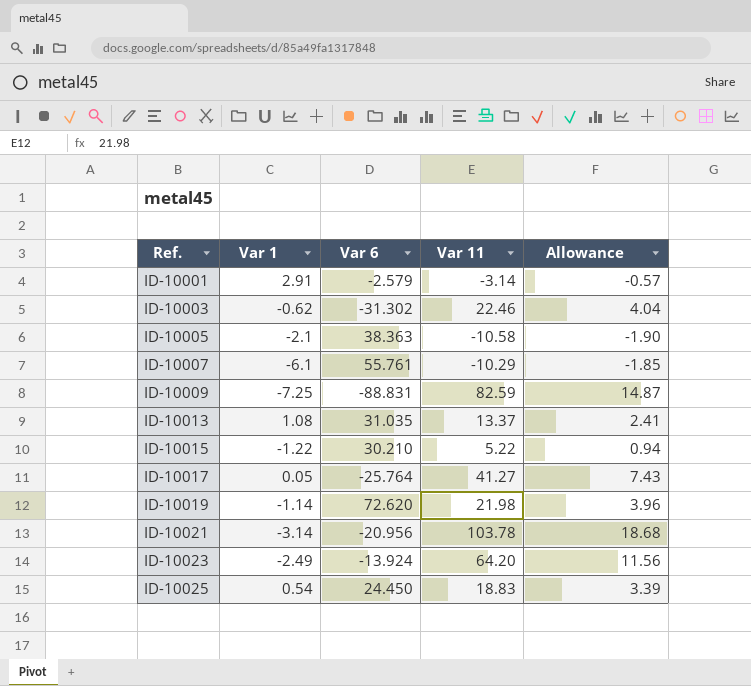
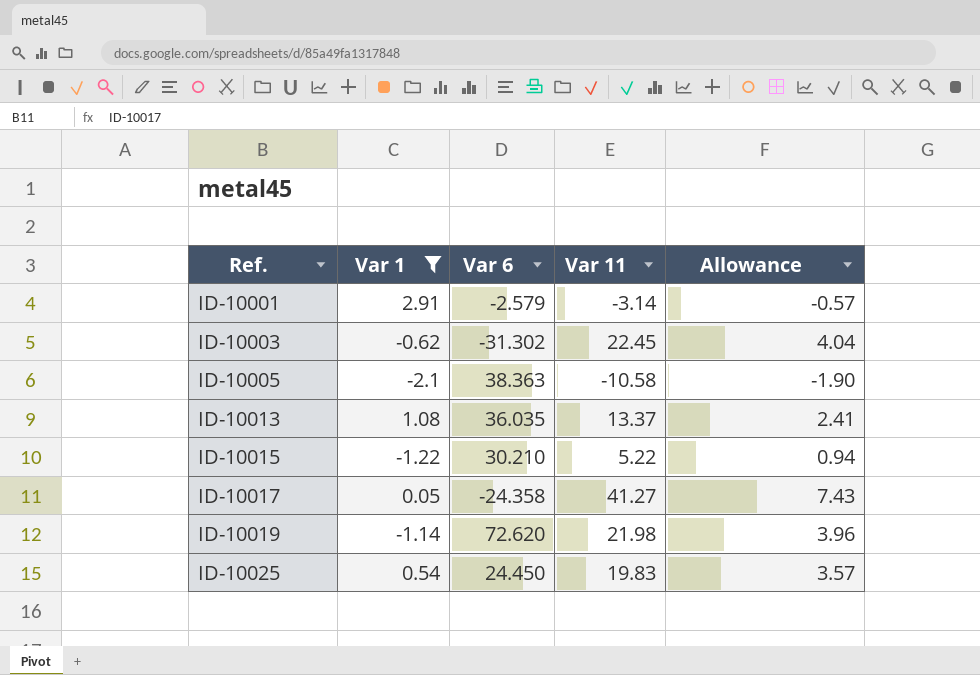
filter: none -> Var 1 >= -2.1
ID-10003 | Var 11: 22.46 -> 22.45
ID-10013 | Var 6: 31.035 -> 36.035
ID-10017 | Var 6: -25.764 -> -24.358
ID-10025 | Var 11: 18.83 -> 19.83
ID-10025 | Allowance: 3.39 -> 3.57

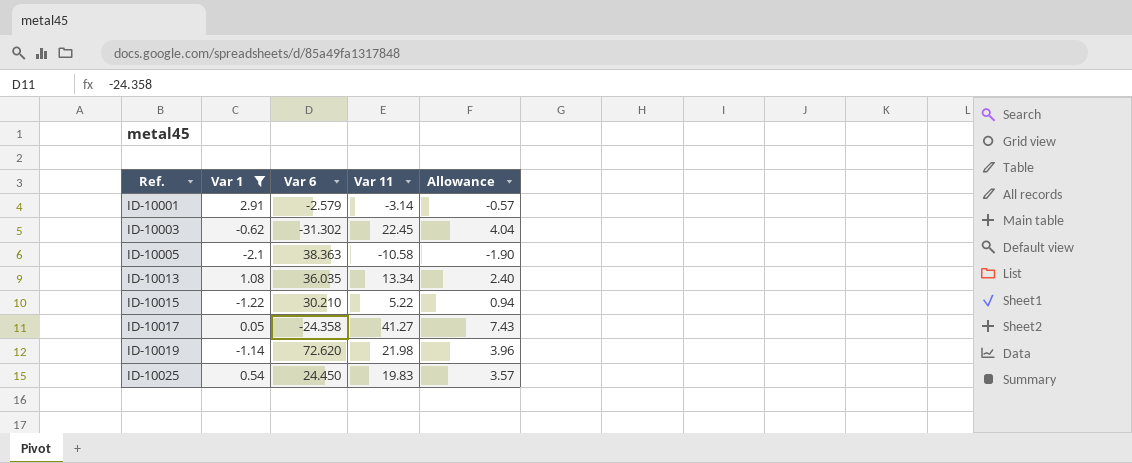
ID-10013 | Var 11: 13.37 -> 13.34
ID-10013 | Allowance: 2.41 -> 2.40

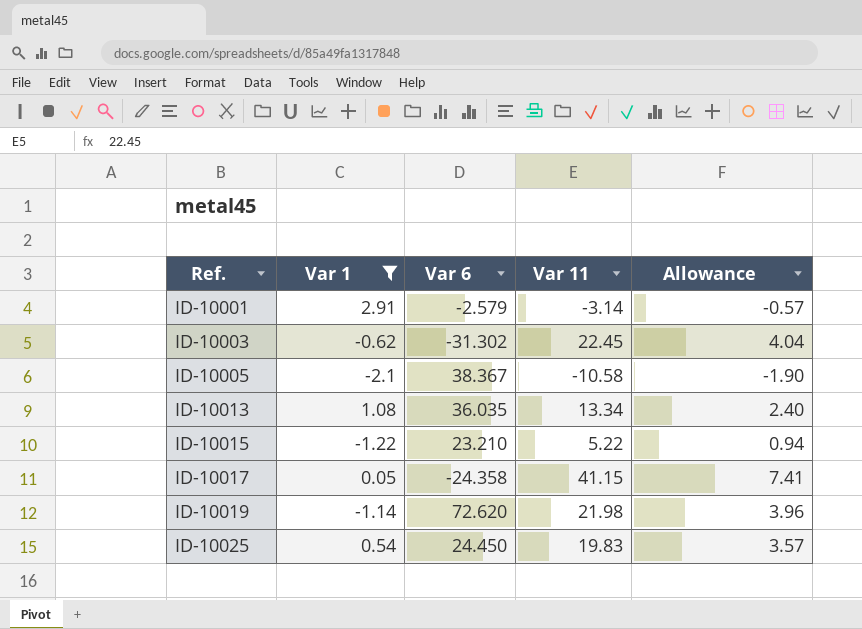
ID-10005 | Var 6: 38.363 -> 38.367
ID-10015 | Var 6: 30.210 -> 23.210
ID-10017 | Var 11: 41.27 -> 41.15
ID-10017 | Allowance: 7.43 -> 7.41

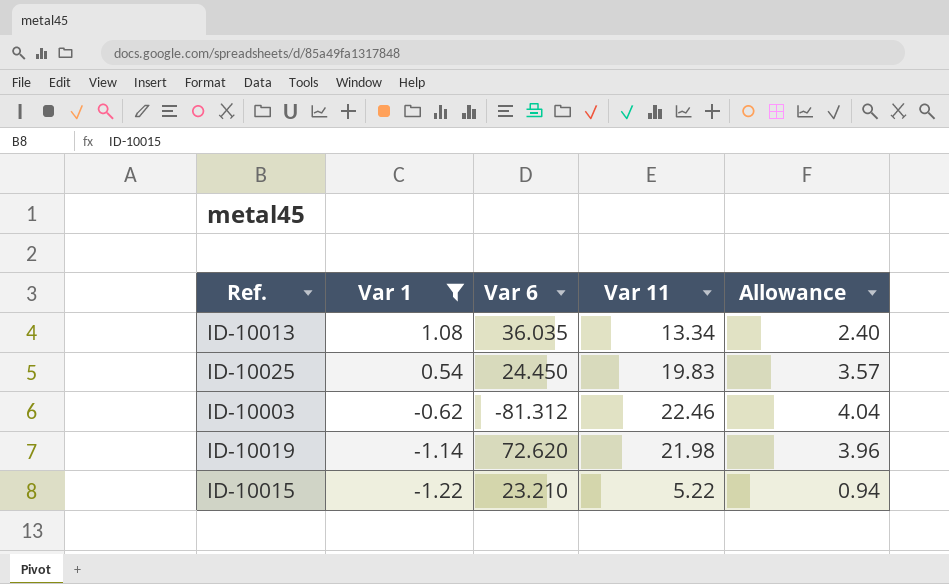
row order: Ref. ascending -> Var 1 descending
row ID-10001: 2.91 | -2.579 | -3.14 | -0.57 -> none
row ID-10005: -2.1 | 38.367 | -10.58 | -1.90 -> none
row ID-10017: 0.05 | -24.358 | 41.15 | 7.41 -> none
ID-10003 | Var 6: -31.302 -> -81.312
ID-10003 | Var 11: 22.45 -> 22.46

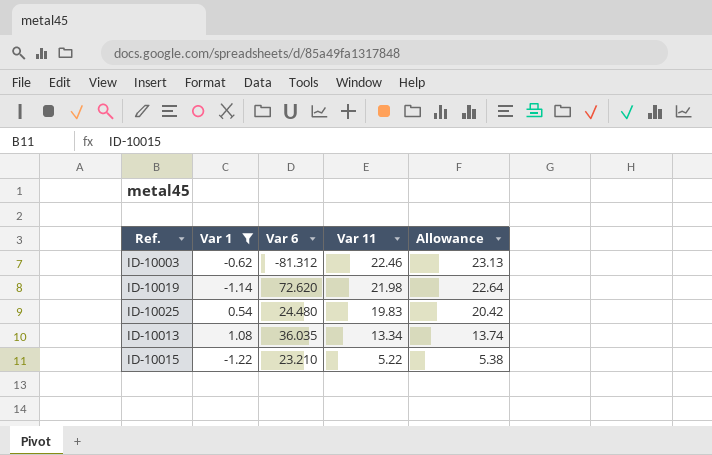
row order: Var 1 descending -> Var 11 descending
column Allowance | formula: [Var 11] * 0.18 -> [Var 11] * 1.03
ID-10025 | Var 6: 24.450 -> 24.480

